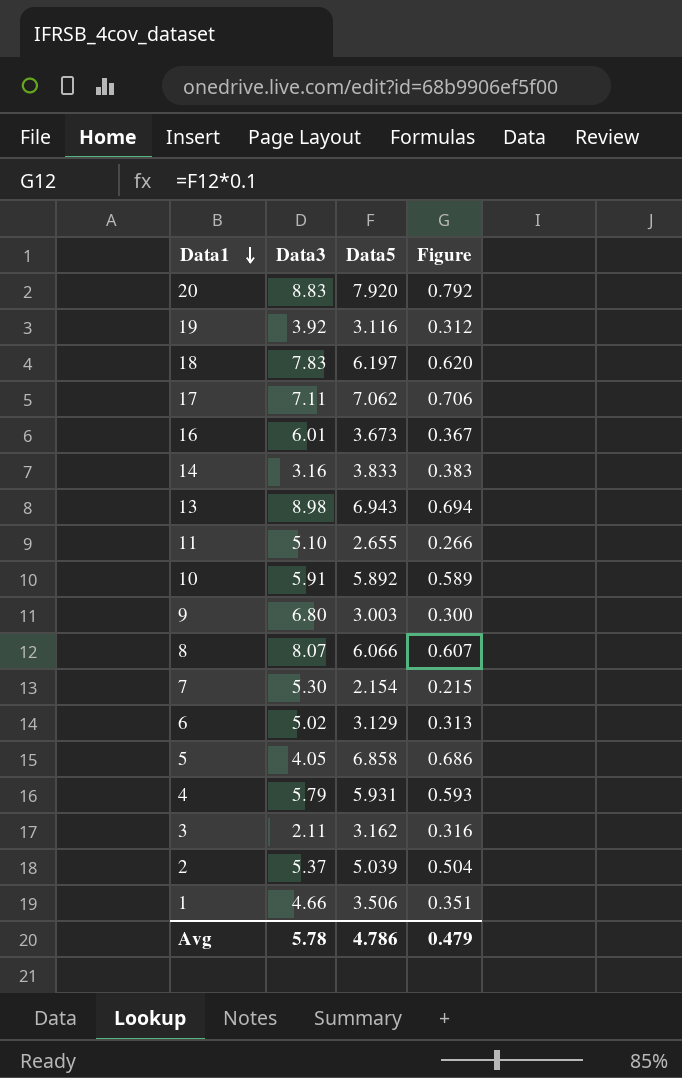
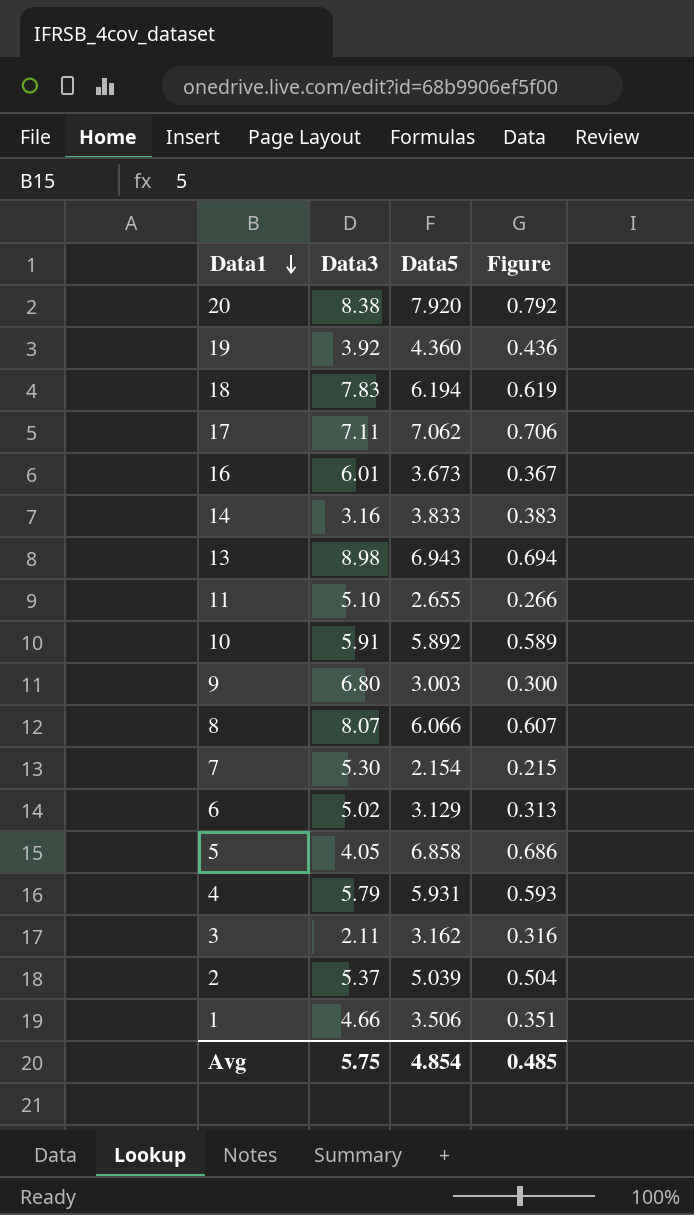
20 | Data3: 8.83 -> 8.38
19 | Data5: 3.116 -> 4.360
19 | Figure: 0.312 -> 0.436
18 | Data5: 6.197 -> 6.194
18 | Figure: 0.620 -> 0.619
Avg | Data3: 5.78 -> 5.75
Avg | Data5: 4.786 -> 4.854
Avg | Figure: 0.479 -> 0.485

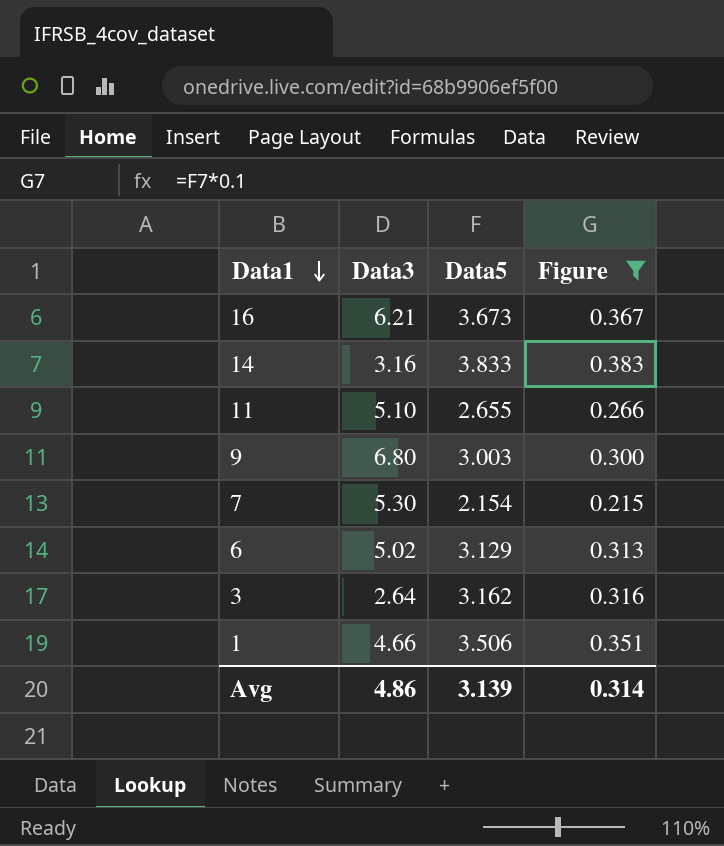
filter: none -> Figure <= 0.383
16 | Data3: 6.01 -> 6.21
3 | Data3: 2.11 -> 2.64
Avg | Data3: 5.75 -> 4.86
Avg | Data5: 4.854 -> 3.139
Avg | Figure: 0.485 -> 0.314

